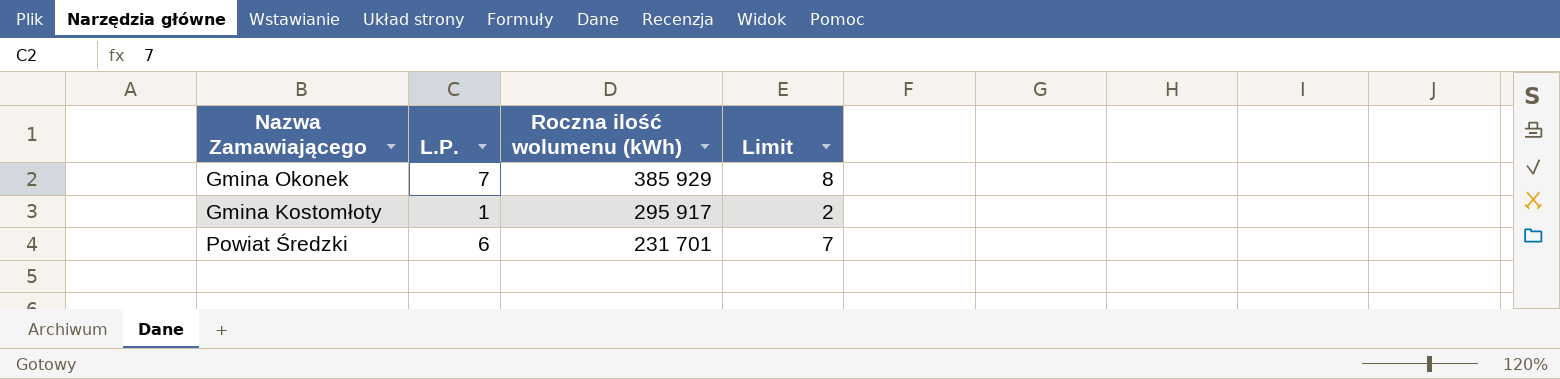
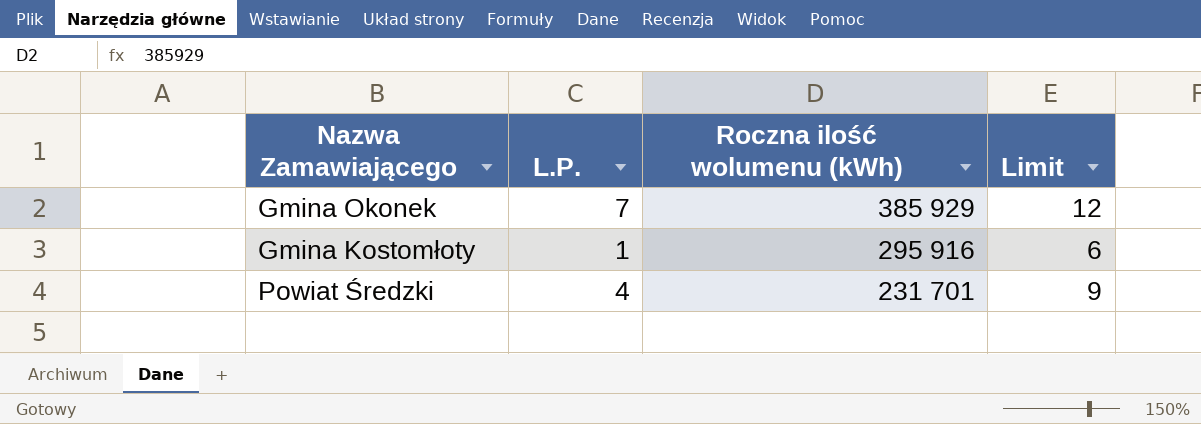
column Limit | formula: [L.P.] + 1 -> [L.P.] + 5
Gmina Kostomłoty | Roczna ilość wolumenu (kWh): 295 917 -> 295 916
Powiat Średzki | L.P.: 6 -> 4

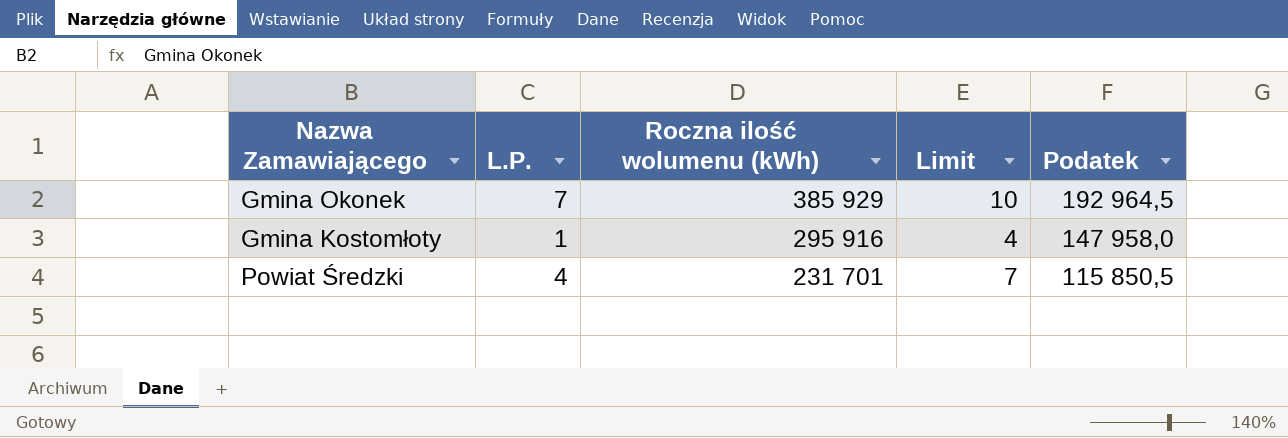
column Limit | formula: [L.P.] + 5 -> [L.P.] + 3
column Podatek | formula: none -> [Roczna ilość wolumenu (kWh)] * 0,5

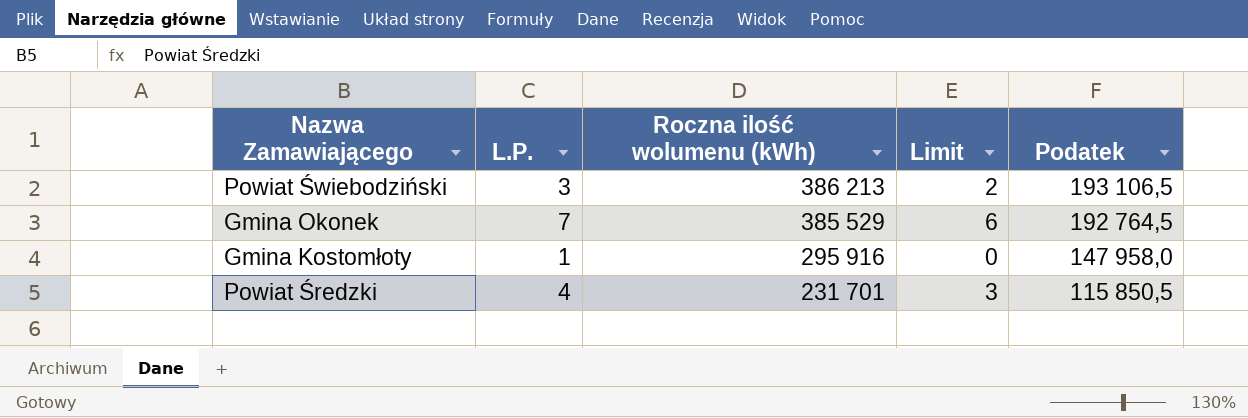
column Limit | formula: [L.P.] + 3 -> [L.P.] - 1
row Powiat Świebodziński: none -> 3 | 386 213 | 2 | 193 106,5
Gmina Okonek | Roczna ilość wolumenu (kWh): 385 929 -> 385 529
Gmina Okonek | Podatek: 192 964,5 -> 192 764,5

